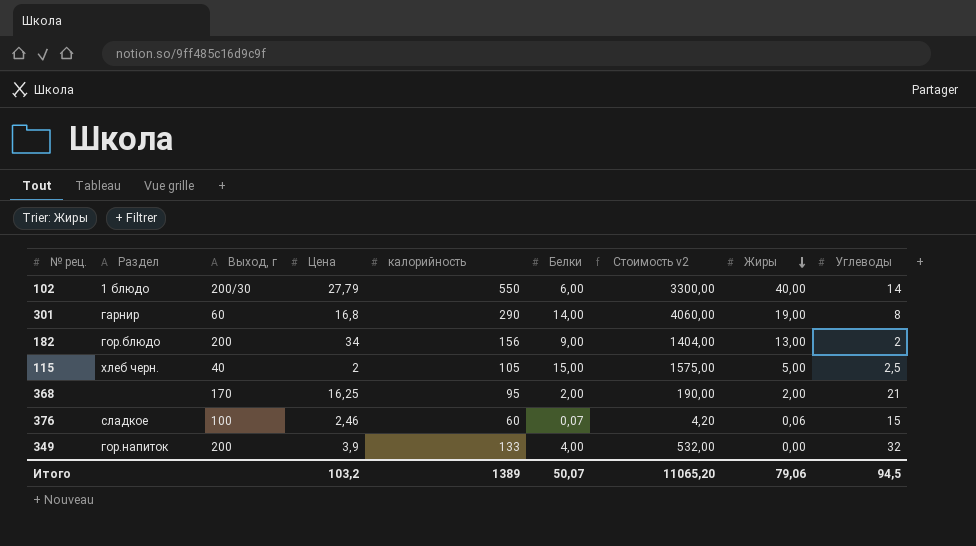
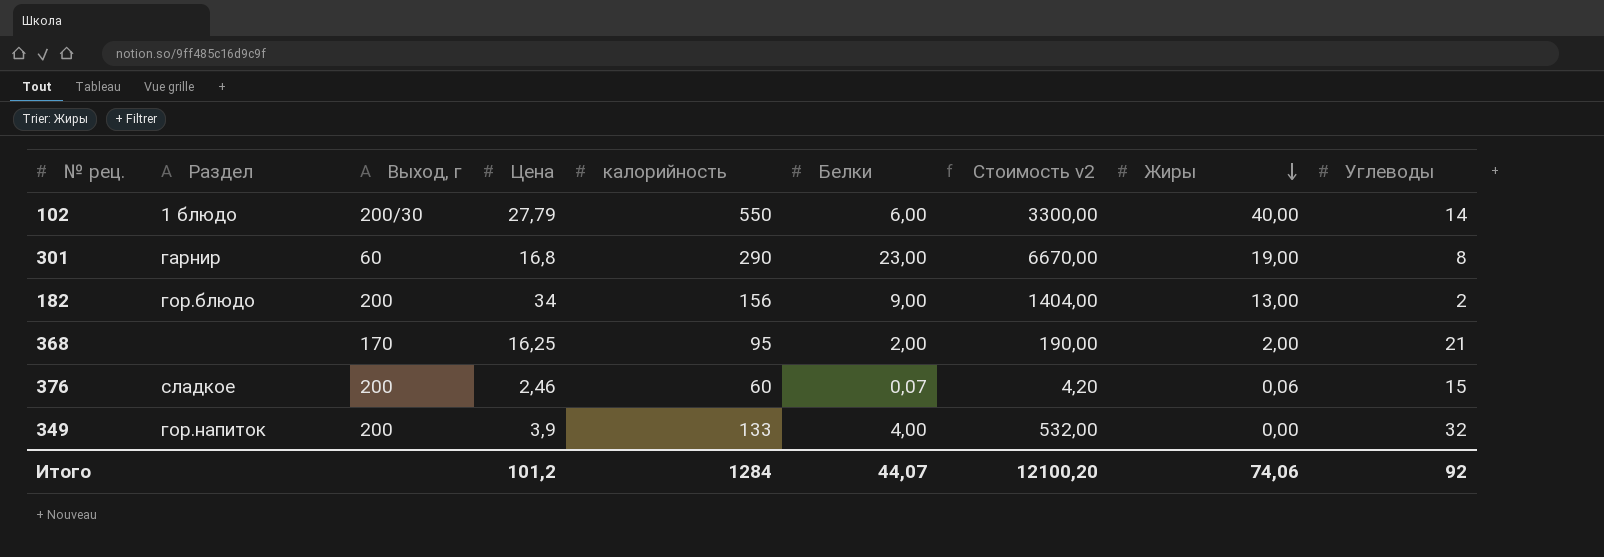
row 115: хлеб черн. | 40 | 2 | 105 | 15,00 | 1575,00 | 5,00 | 2,5 -> none
301 | Белки: 14,00 -> 23,00
301 | Стоимость v2: 4060,00 -> 6670,00
376 | Выход, г: 100 -> 200
Итого | Цена: 103,2 -> 101,2
Итого | калорийность: 1389 -> 1284
Итого | Белки: 50,07 -> 44,07
Итого | Стоимость v2: 11065,20 -> 12100,20
Итого | Жиры: 79,06 -> 74,06
Итого | Углеводы: 94,5 -> 92

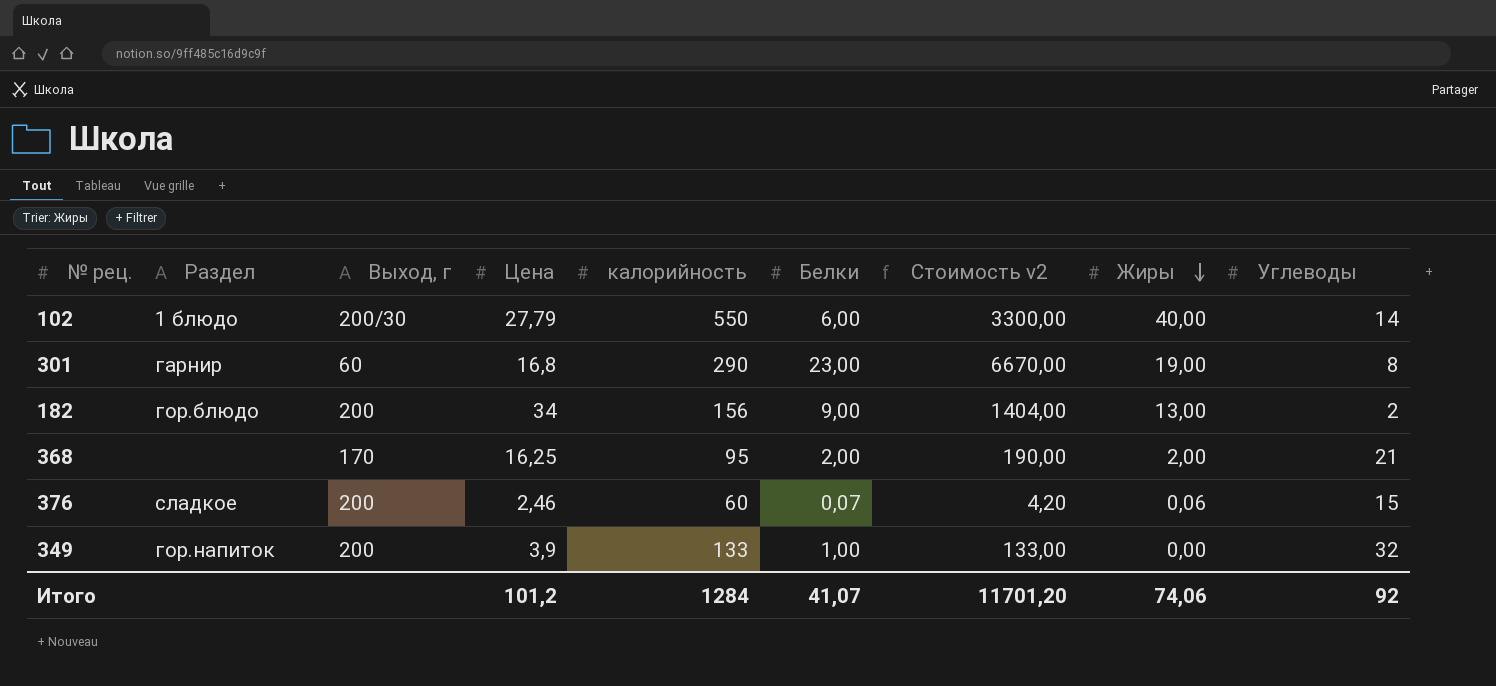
349 | Белки: 4,00 -> 1,00
349 | Стоимость v2: 532,00 -> 133,00
Итого | Белки: 44,07 -> 41,07
Итого | Стоимость v2: 12100,20 -> 11701,20

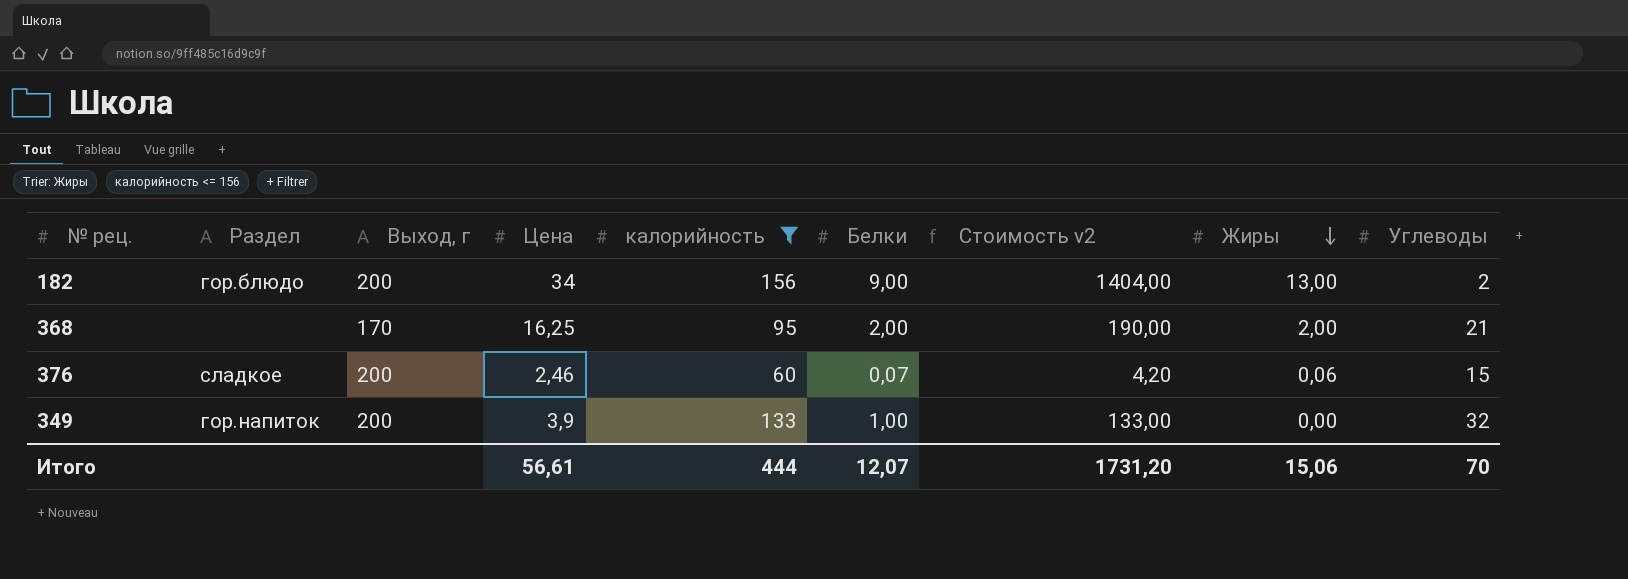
filter: none -> калорийность <= 156
Итого | Цена: 101,2 -> 56,61
Итого | калорийность: 1284 -> 444
Итого | Белки: 41,07 -> 12,07
Итого | Стоимость v2: 11701,20 -> 1731,20
Итого | Жиры: 74,06 -> 15,06
Итого | Углеводы: 92 -> 70

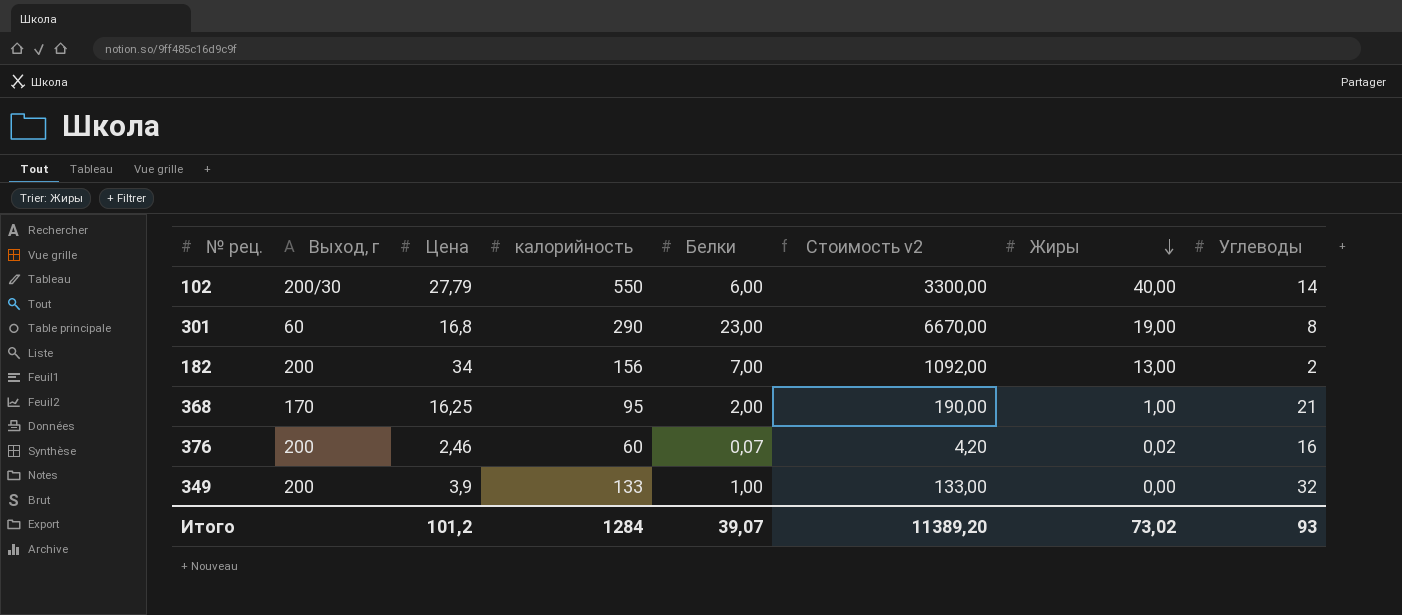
filter: калорийность <= 156 -> none
column Раздел | position: 2 -> none
182 | Белки: 9,00 -> 7,00
182 | Стоимость v2: 1404,00 -> 1092,00
368 | Жиры: 2,00 -> 1,00
376 | Жиры: 0,06 -> 0,02
376 | Углеводы: 15 -> 16
Итого | Цена: 56,61 -> 101,2
Итого | калорийность: 444 -> 1284
Итого | Белки: 12,07 -> 39,07
Итого | Стоимость v2: 1731,20 -> 11389,20
Итого | Жиры: 15,06 -> 73,02
Итого | Углеводы: 70 -> 93

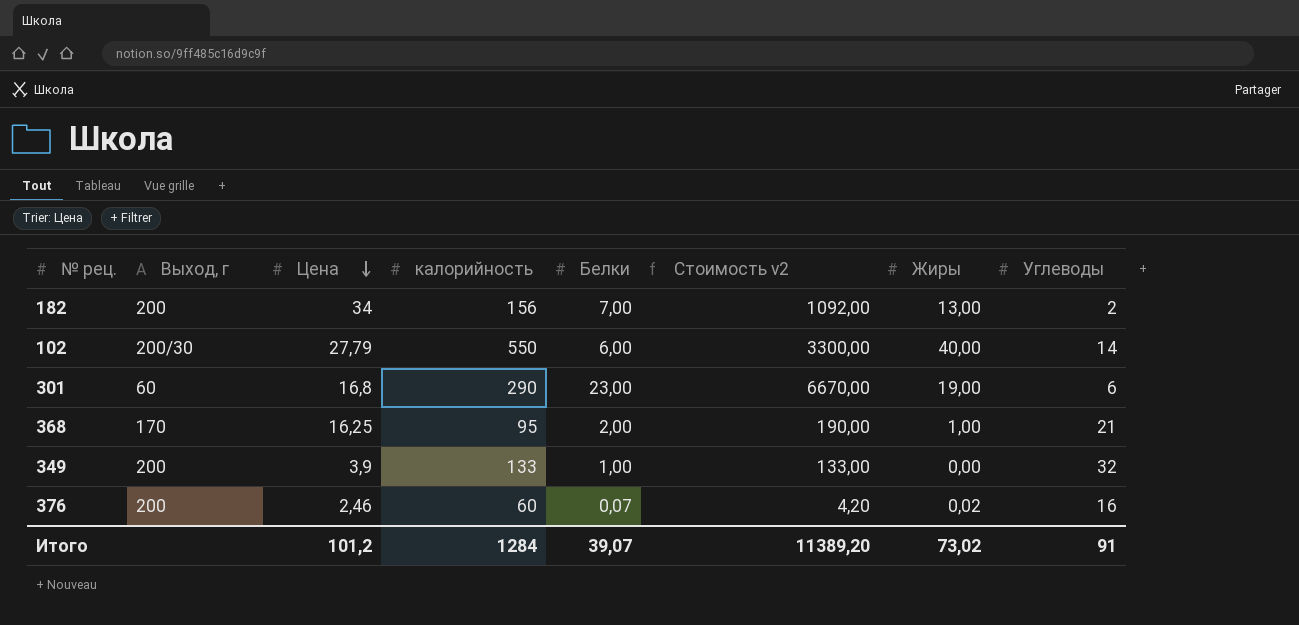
row order: Жиры descending -> Цена descending
301 | Углеводы: 8 -> 6
Итого | Углеводы: 93 -> 91

